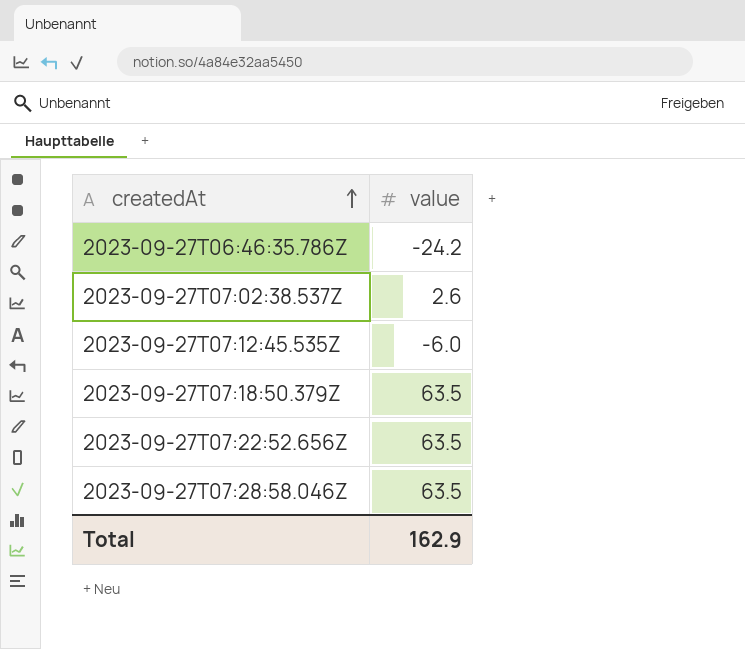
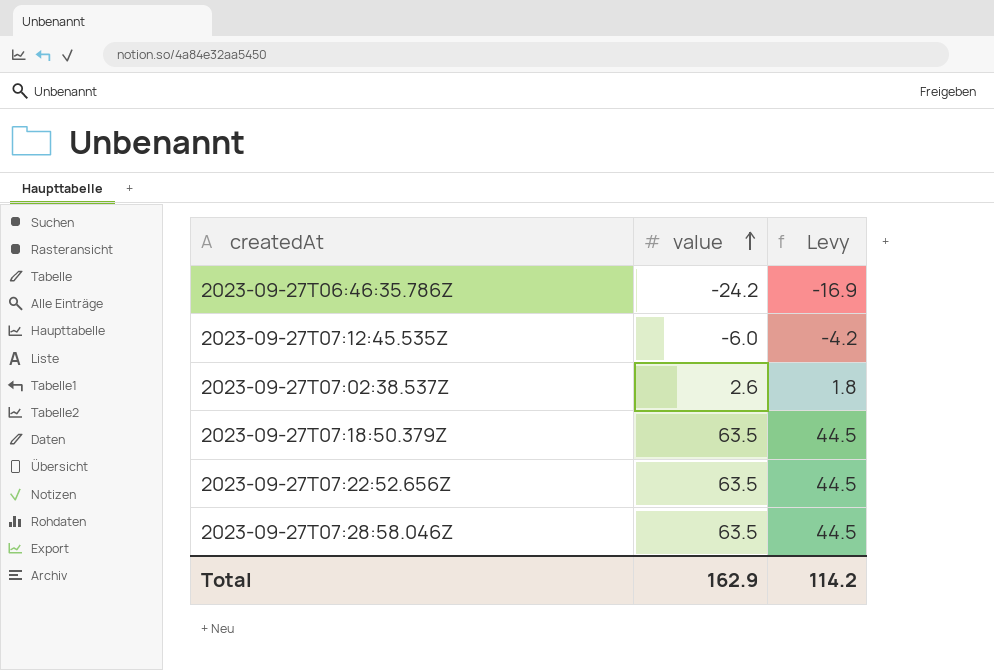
row order: createdAt ascending -> value ascending
column Levy | formula: none -> [value] * 0.7

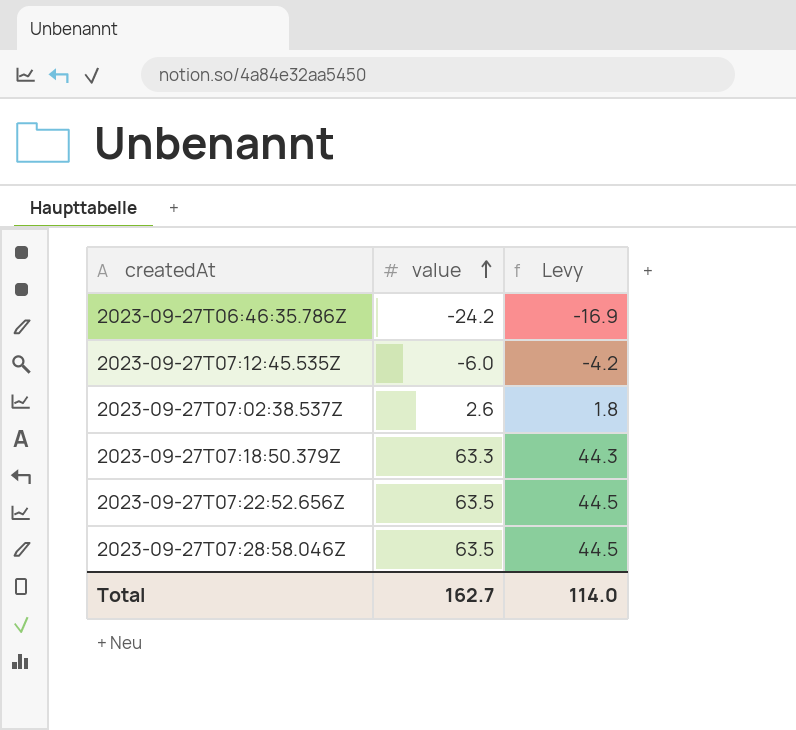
2023-09-27T07:18:50.379Z | value: 63.5 -> 63.3
2023-09-27T07:18:50.379Z | Levy: 44.5 -> 44.3
Total | value: 162.9 -> 162.7
Total | Levy: 114.2 -> 114.0

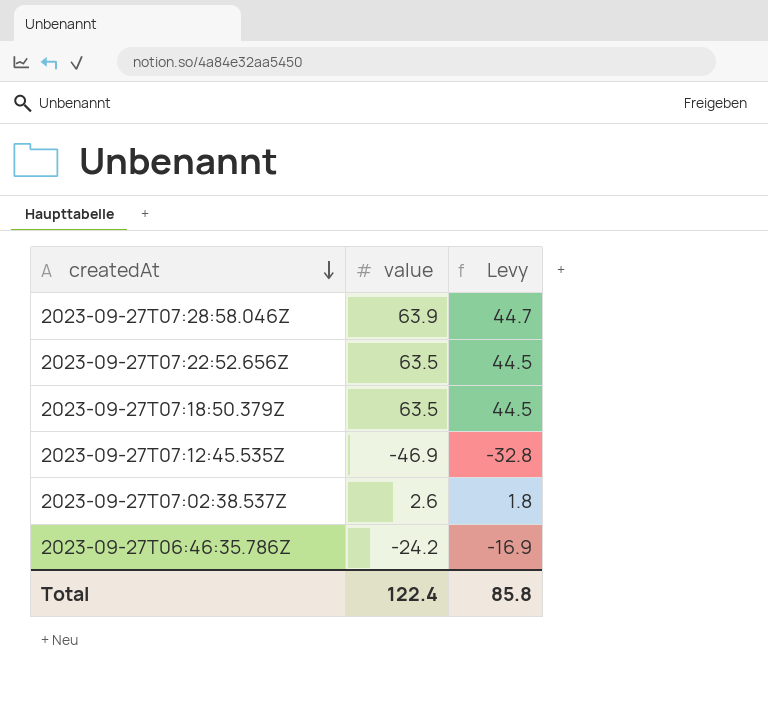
row order: value ascending -> createdAt descending
2023-09-27T07:28:58.046Z | value: 63.5 -> 63.9
2023-09-27T07:28:58.046Z | Levy: 44.5 -> 44.7
2023-09-27T07:18:50.379Z | value: 63.3 -> 63.5
2023-09-27T07:18:50.379Z | Levy: 44.3 -> 44.5
2023-09-27T07:12:45.535Z | value: -6.0 -> -46.9
2023-09-27T07:12:45.535Z | Levy: -4.2 -> -32.8
Total | value: 162.7 -> 122.4
Total | Levy: 114.0 -> 85.8

